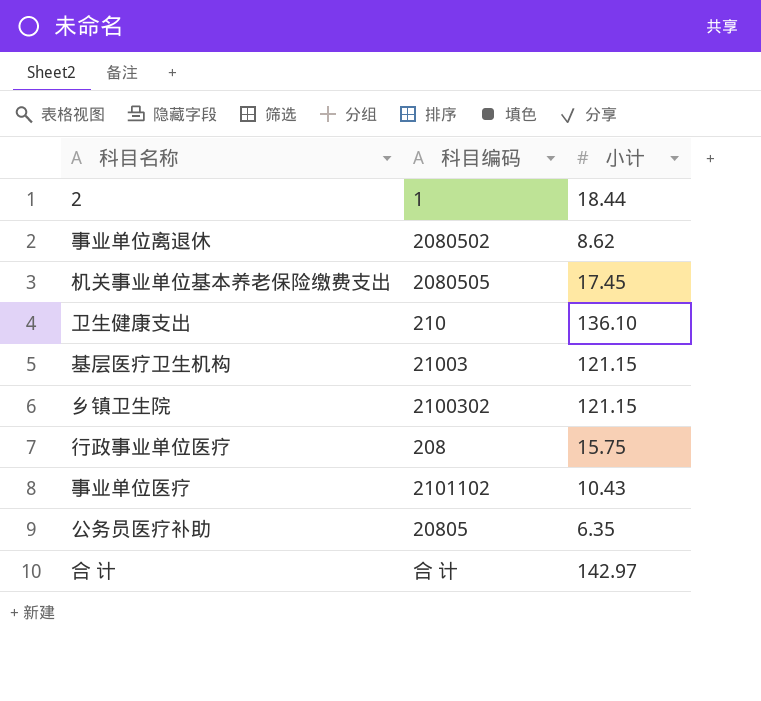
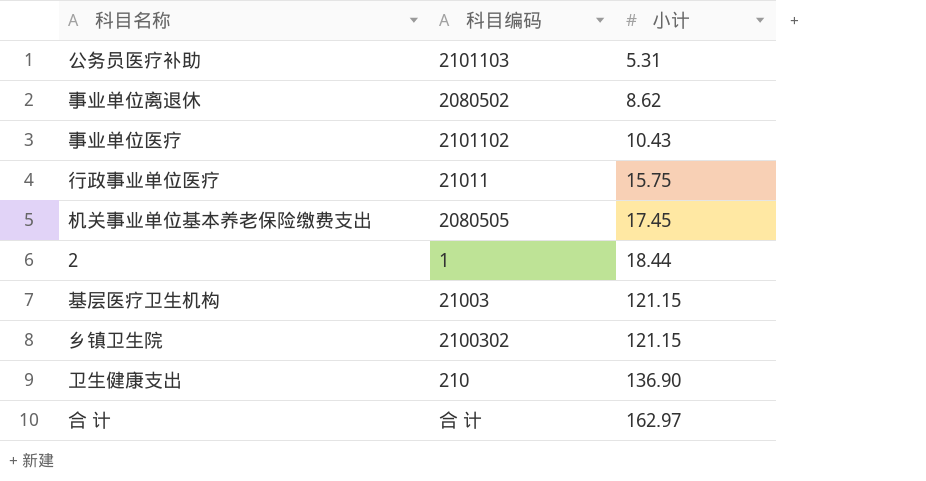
row order: none -> 小计 ascending
公务员医疗补助 | 科目编码: 20805 -> 2101103
公务员医疗补助 | 小计: 6.35 -> 5.31
行政事业单位医疗 | 科目编码: 208 -> 21011
卫生健康支出 | 小计: 136.10 -> 136.90
合 计 | 小计: 142.97 -> 162.97

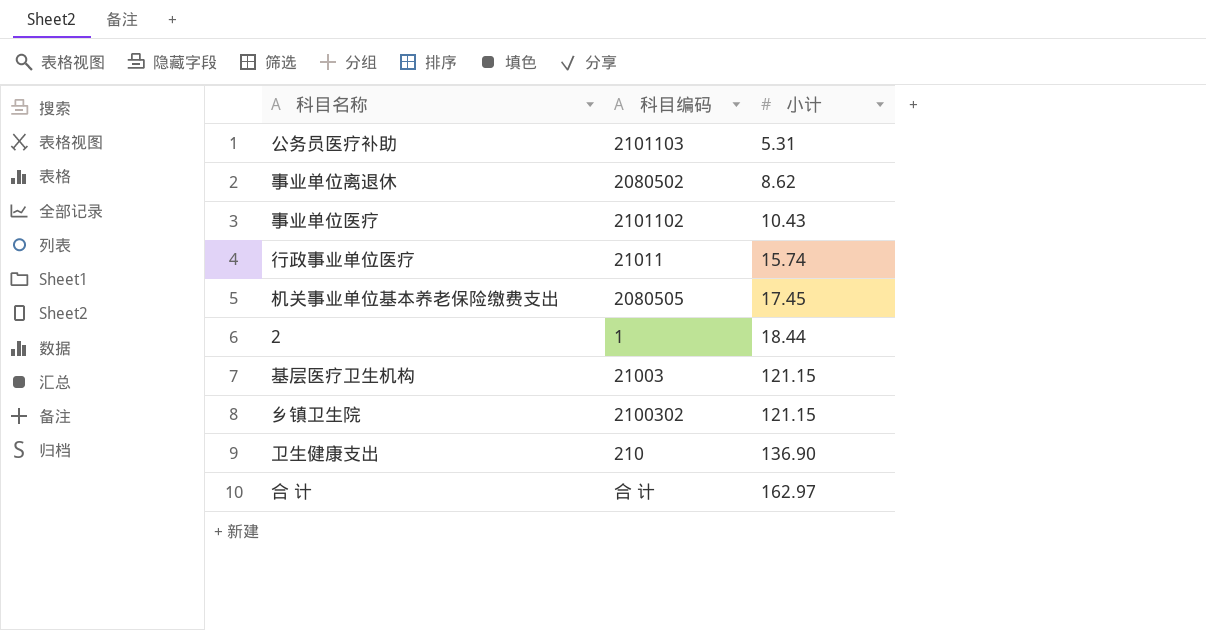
行政事业单位医疗 | 小计: 15.75 -> 15.74

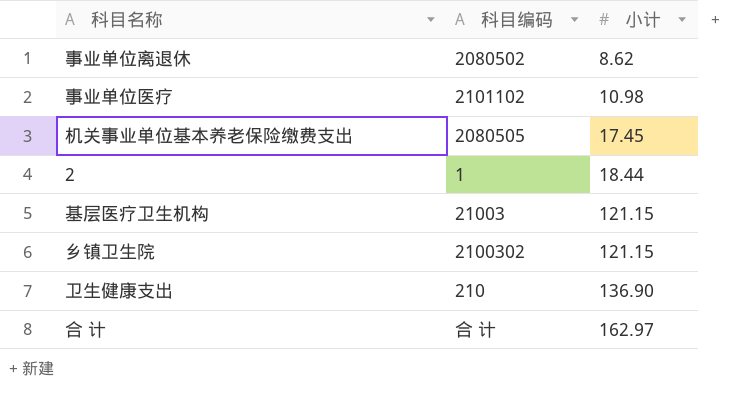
row 公务员医疗补助: 2101103 | 5.31 -> none
row 行政事业单位医疗: 21011 | 15.74 -> none
事业单位医疗 | 小计: 10.43 -> 10.98

